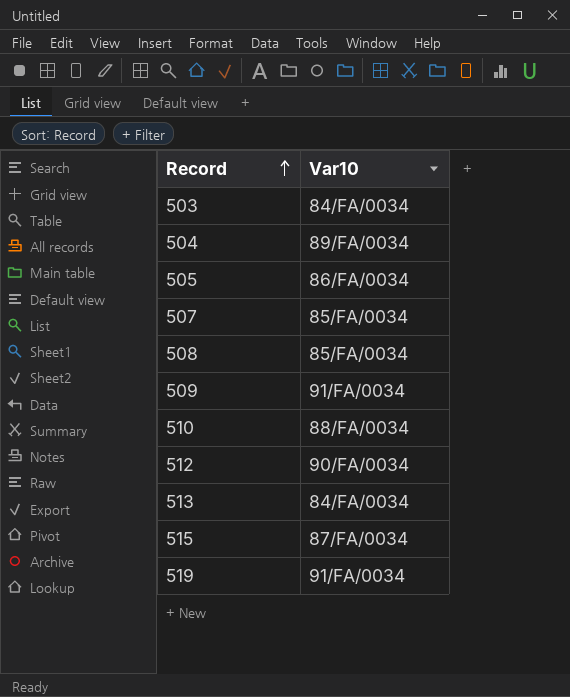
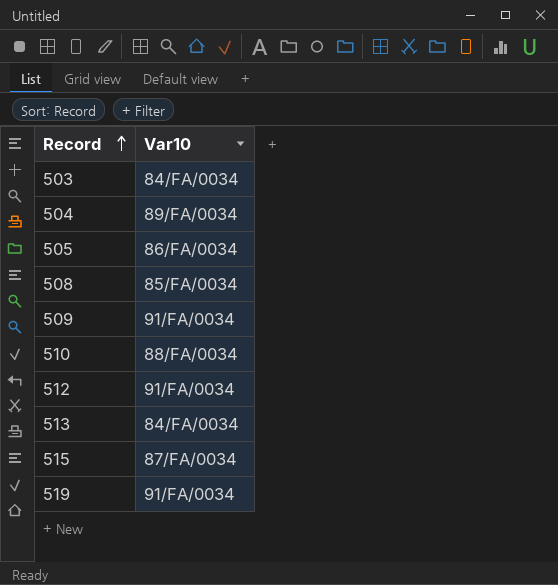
row 507: 85/FA/0034 -> none
512 | Var10: 90/FA/0034 -> 91/FA/0034

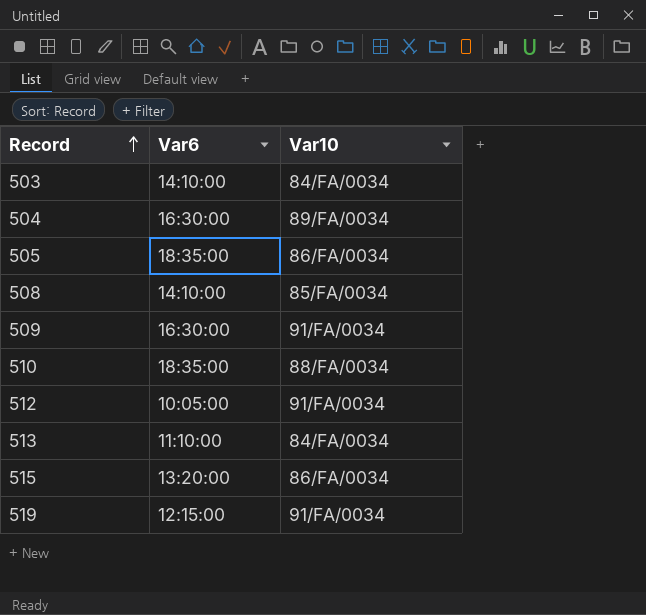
column Var6 | position: none -> 2
515 | Var10: 87/FA/0034 -> 86/FA/0034

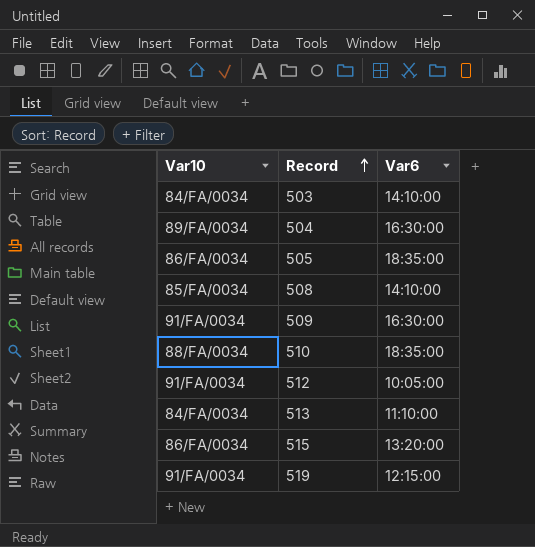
column Var10 | position: 3 -> 1

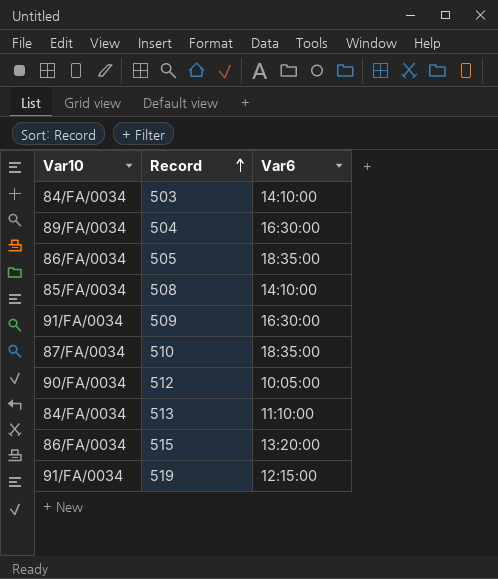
510 | Var10: 88/FA/0034 -> 87/FA/0034
512 | Var10: 91/FA/0034 -> 90/FA/0034

